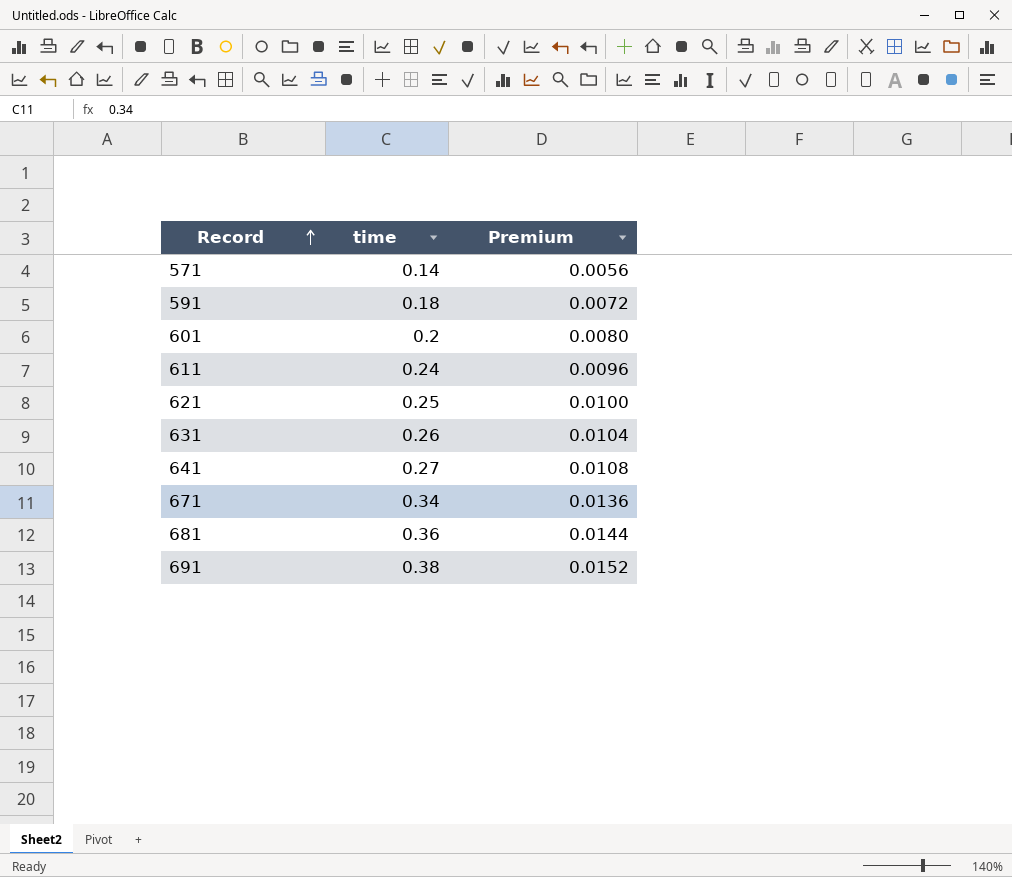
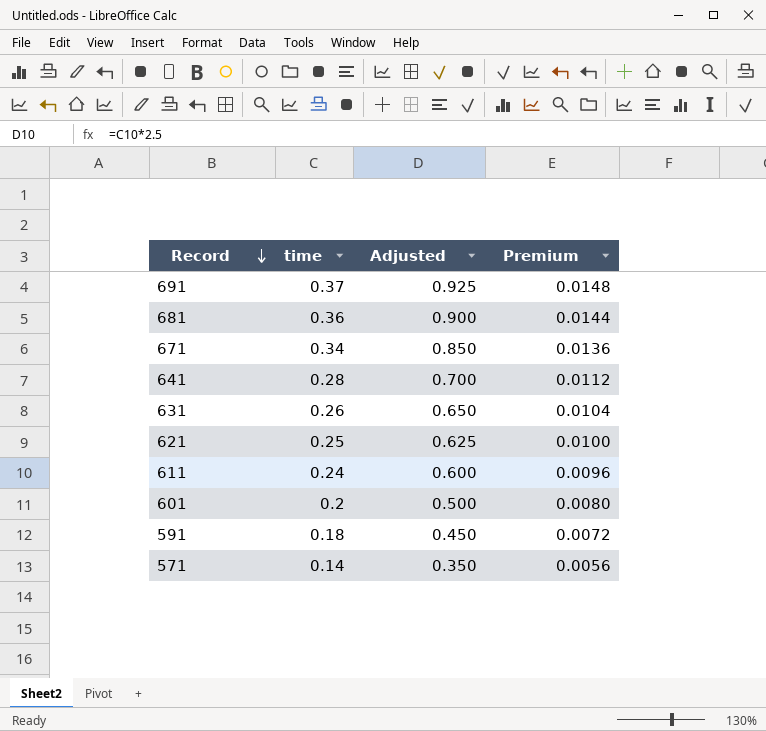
row order: Record ascending -> Record descending
column Adjusted | formula: none -> [time] * 2.5
691 | time: 0.38 -> 0.37
691 | Premium: 0.0152 -> 0.0148
641 | time: 0.27 -> 0.28
641 | Premium: 0.0108 -> 0.0112

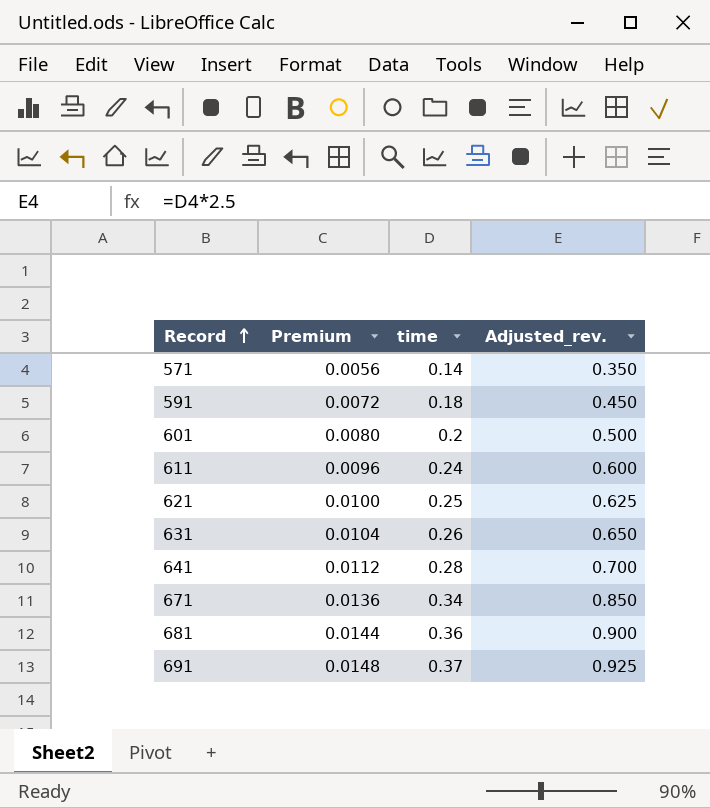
row order: Record descending -> Record ascending
column Premium | position: 4 -> 2
column name: Adjusted -> Adjusted_rev.

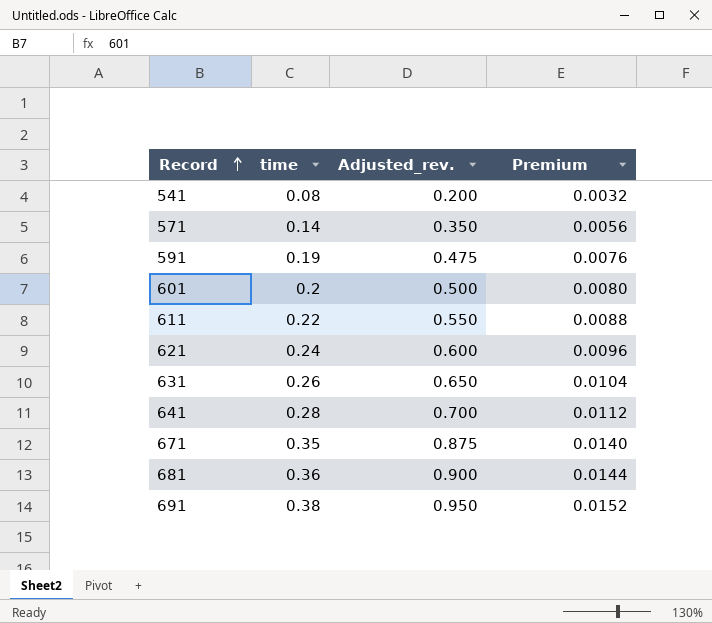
column Premium | position: 2 -> 4
row 541: none -> 0.08 | 0.200 | 0.0032
591 | time: 0.18 -> 0.19
591 | Adjusted_rev.: 0.450 -> 0.475
591 | Premium: 0.0072 -> 0.0076
611 | time: 0.24 -> 0.22
611 | Adjusted_rev.: 0.600 -> 0.550
611 | Premium: 0.0096 -> 0.0088
621 | time: 0.25 -> 0.24
621 | Adjusted_rev.: 0.625 -> 0.600
621 | Premium: 0.0100 -> 0.0096
671 | time: 0.34 -> 0.35
671 | Adjusted_rev.: 0.850 -> 0.875
671 | Premium: 0.0136 -> 0.0140
691 | time: 0.37 -> 0.38
691 | Adjusted_rev.: 0.925 -> 0.950
691 | Premium: 0.0148 -> 0.0152

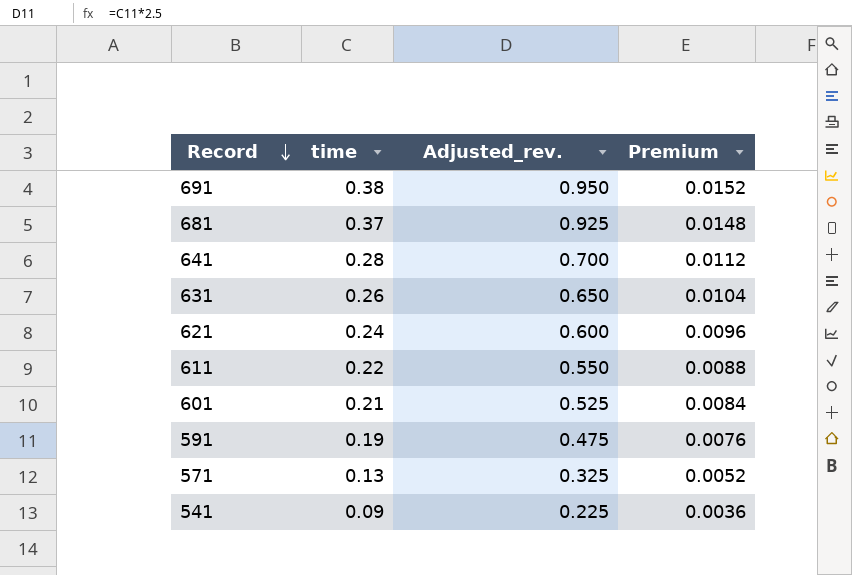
row order: Record ascending -> Record descending
row 671: 0.35 | 0.875 | 0.0140 -> none
681 | time: 0.36 -> 0.37
681 | Adjusted_rev.: 0.900 -> 0.925
681 | Premium: 0.0144 -> 0.0148
601 | time: 0.2 -> 0.21
601 | Adjusted_rev.: 0.500 -> 0.525
601 | Premium: 0.0080 -> 0.0084
571 | time: 0.14 -> 0.13
571 | Adjusted_rev.: 0.350 -> 0.325
571 | Premium: 0.0056 -> 0.0052
541 | time: 0.08 -> 0.09
541 | Adjusted_rev.: 0.200 -> 0.225
541 | Premium: 0.0032 -> 0.0036

